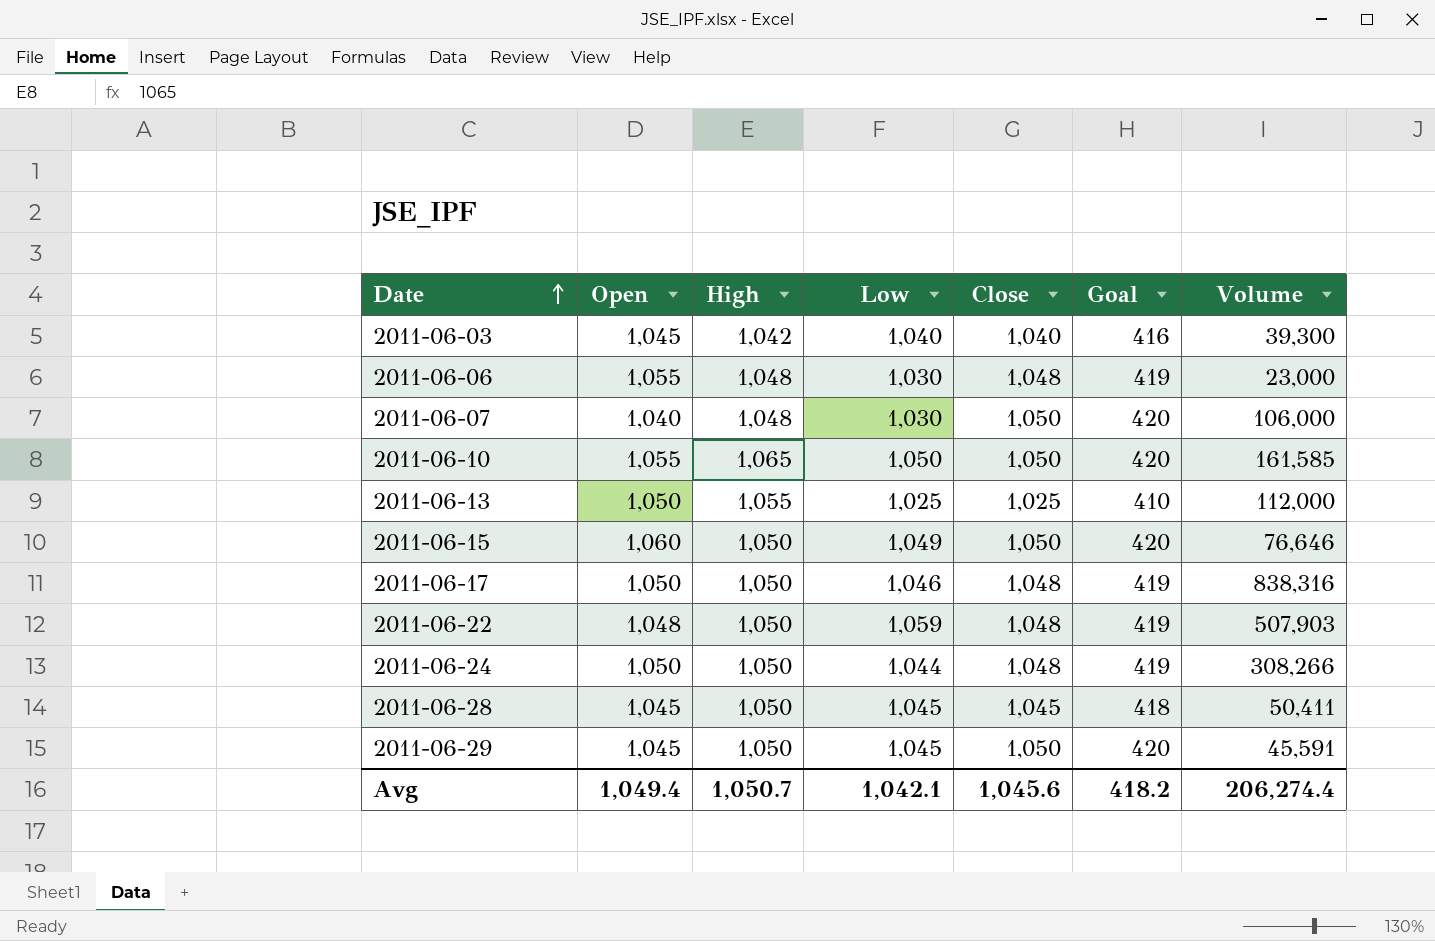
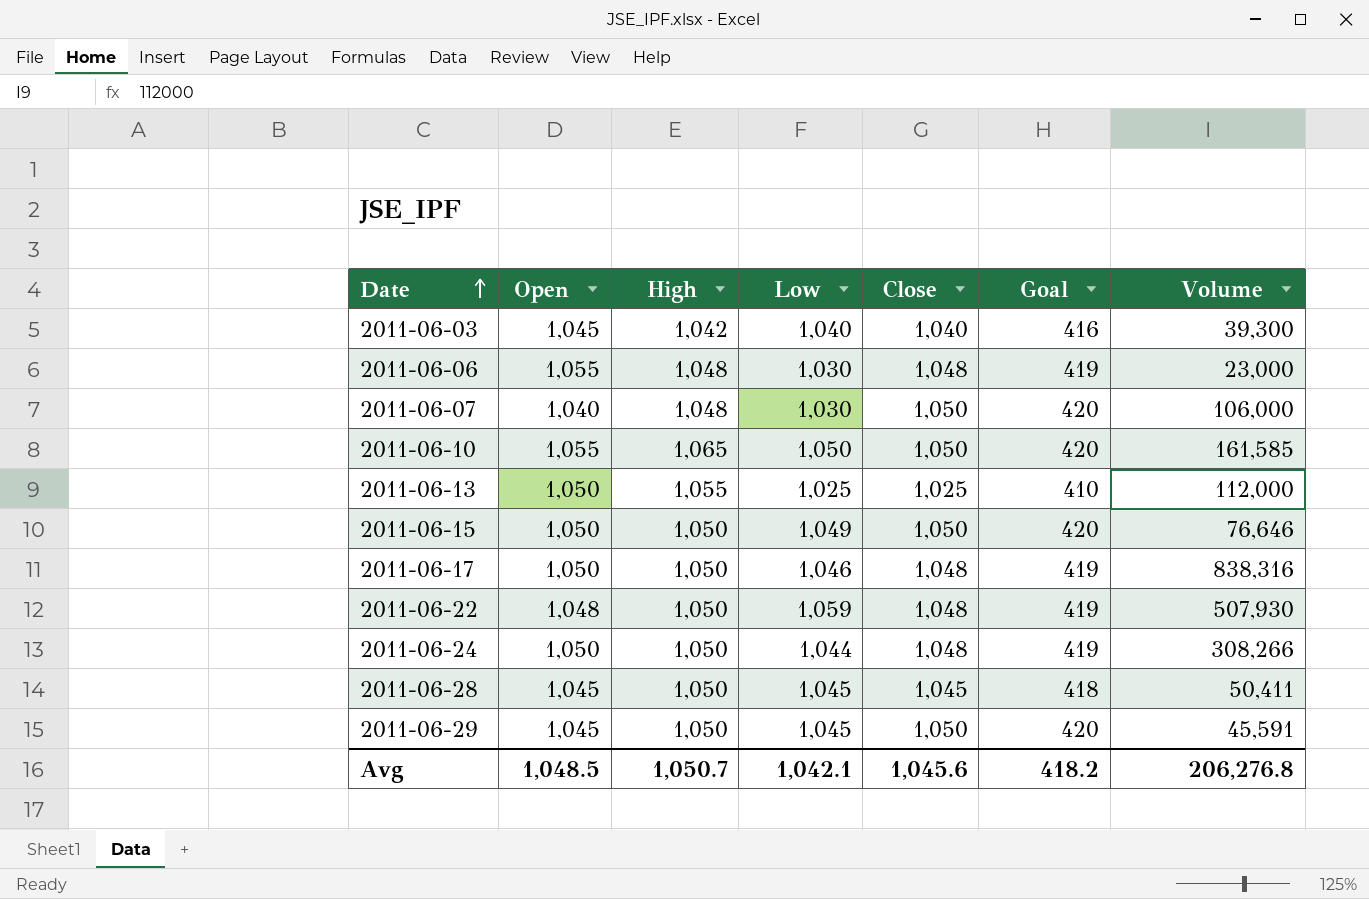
2011-06-15 | Open: 1,060 -> 1,050
2011-06-22 | Volume: 507,903 -> 507,930
Avg | Open: 1,049.4 -> 1,048.5
Avg | Volume: 206,274.4 -> 206,276.8

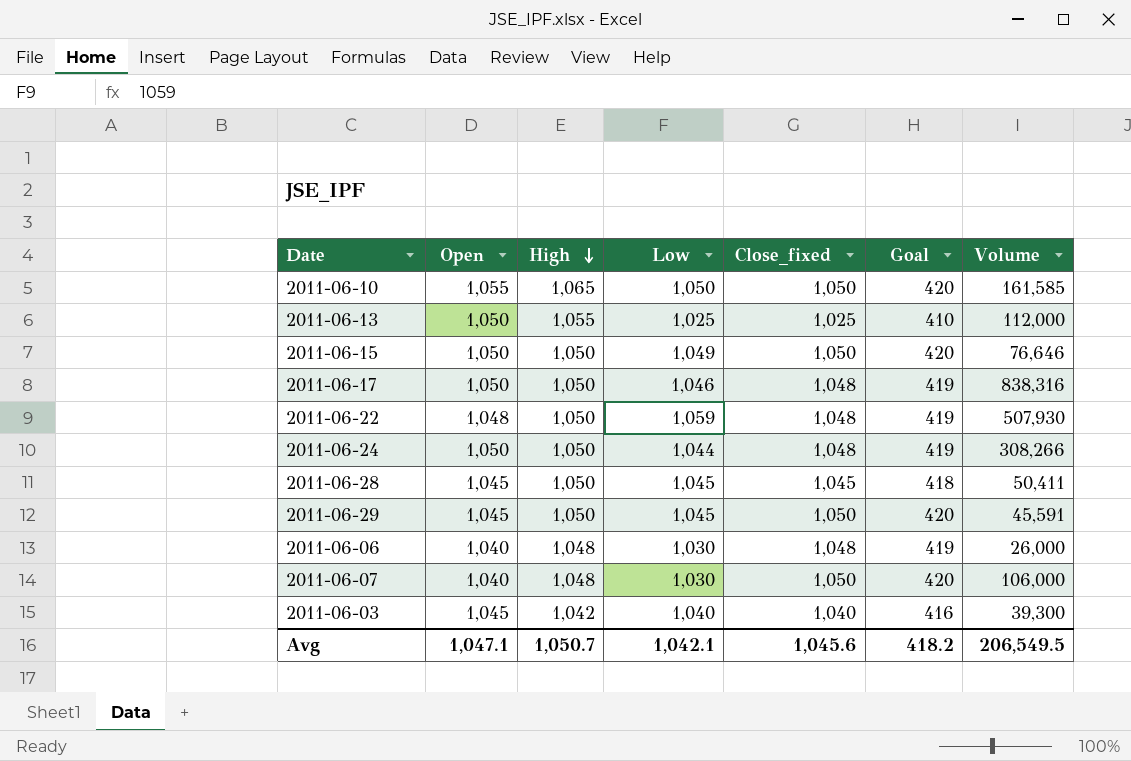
row order: Date ascending -> High descending
column name: Close -> Close_fixed
2011-06-06 | Open: 1,055 -> 1,040
2011-06-06 | Volume: 23,000 -> 26,000
Avg | Open: 1,048.5 -> 1,047.1
Avg | Volume: 206,276.8 -> 206,549.5

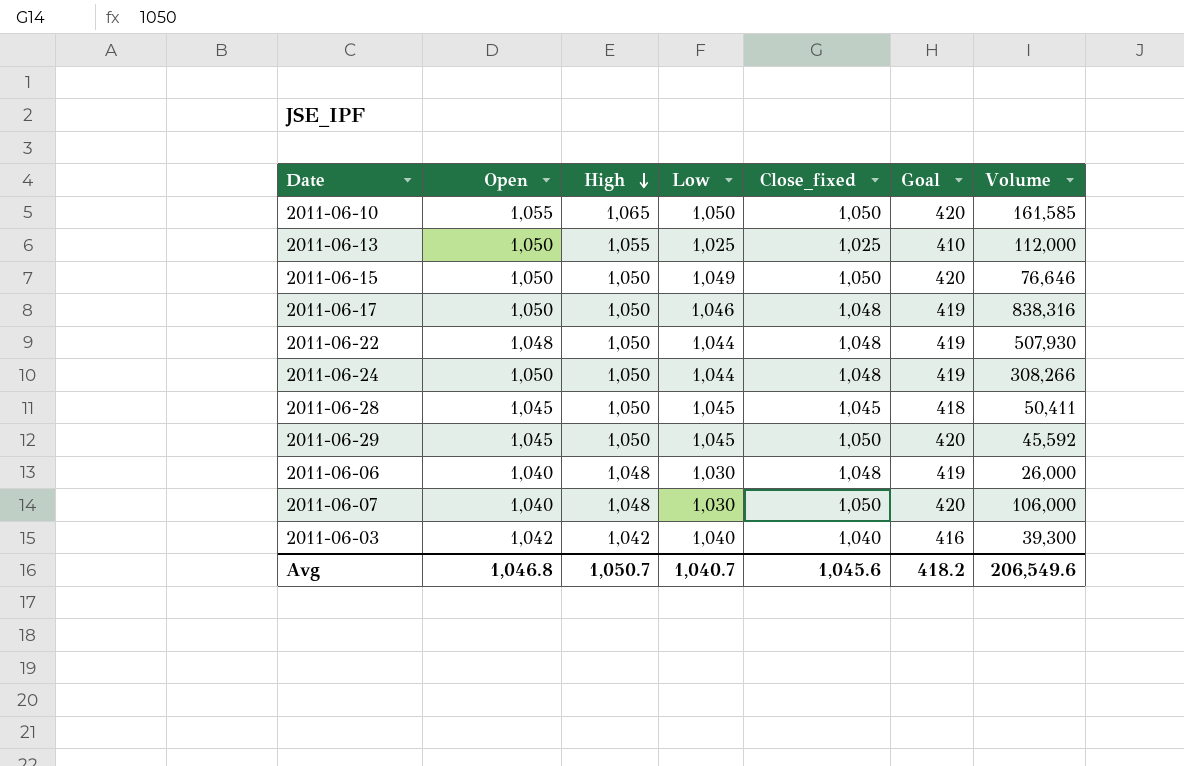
2011-06-22 | Low: 1,059 -> 1,044
2011-06-29 | Volume: 45,591 -> 45,592
2011-06-03 | Open: 1,045 -> 1,042
Avg | Open: 1,047.1 -> 1,046.8
Avg | Low: 1,042.1 -> 1,040.7
Avg | Volume: 206,549.5 -> 206,549.6

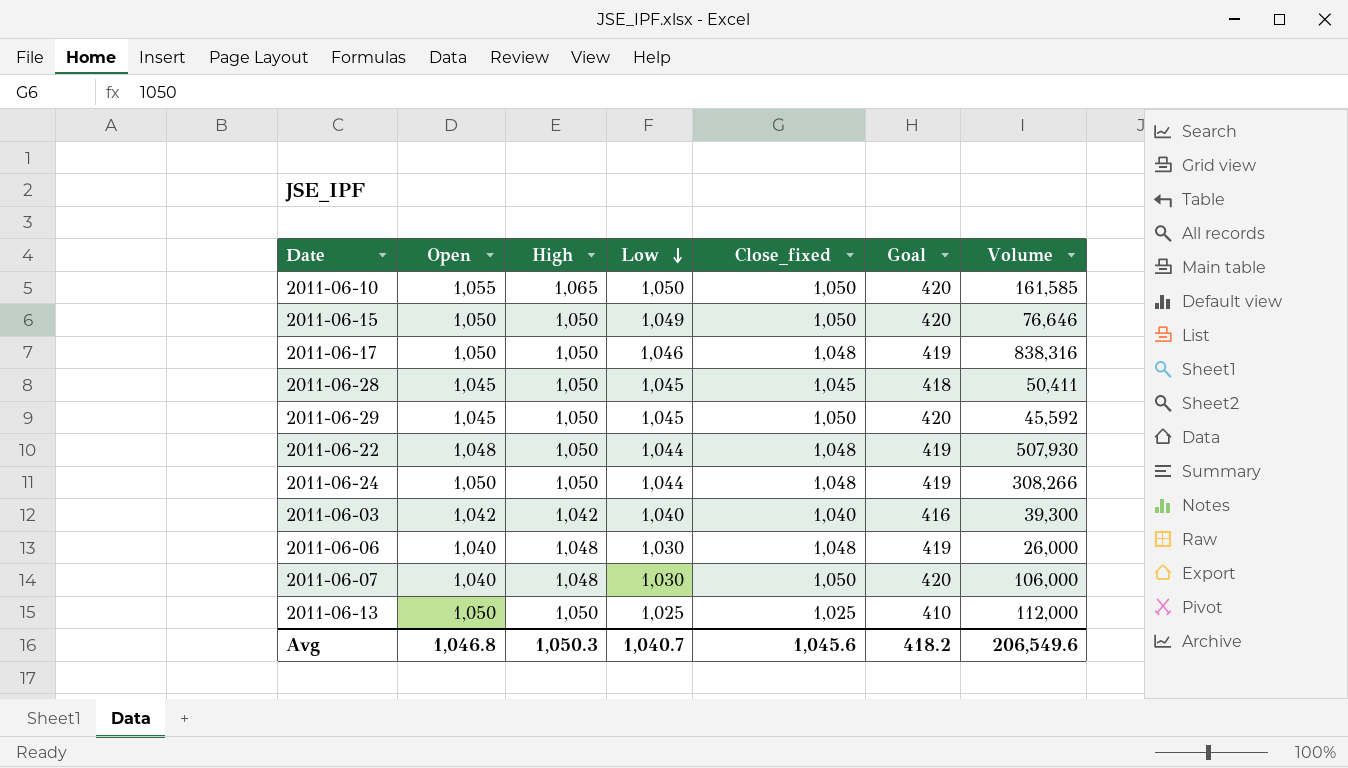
row order: High descending -> Low descending
2011-06-13 | High: 1,055 -> 1,050
Avg | High: 1,050.7 -> 1,050.3

